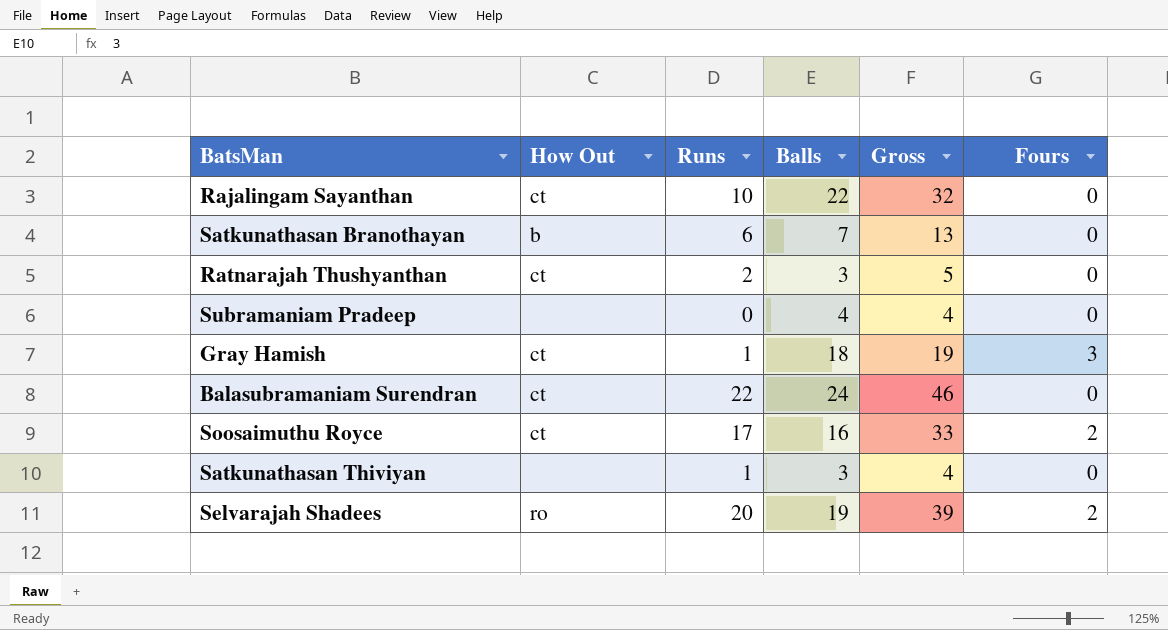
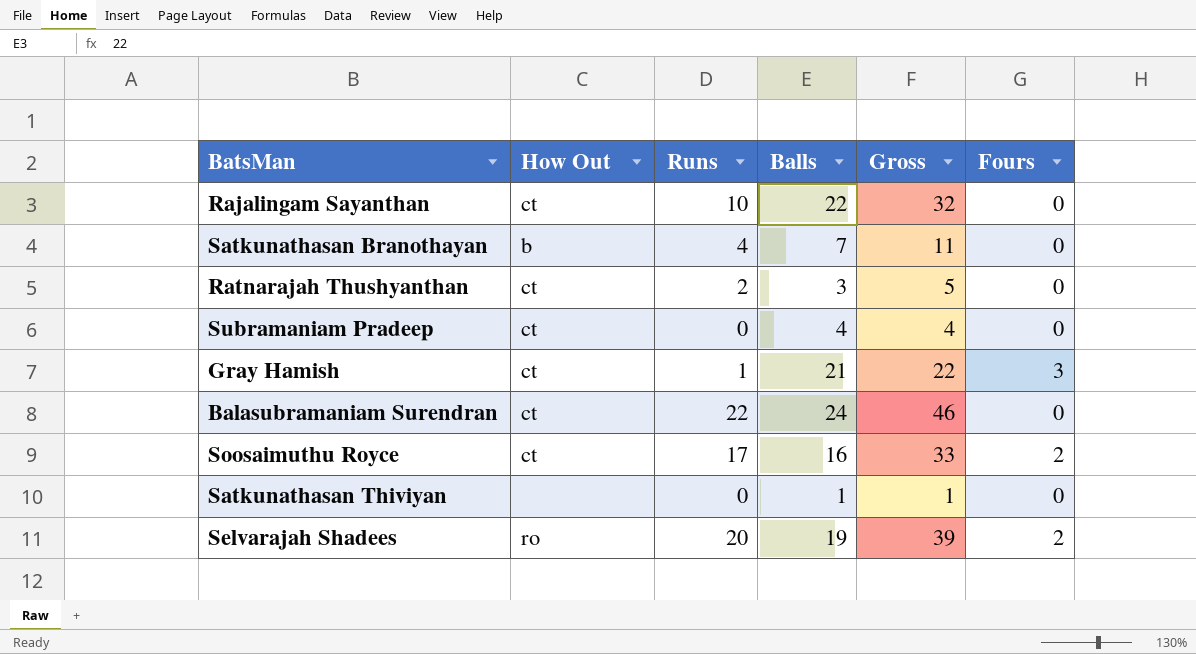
Satkunathasan Branothayan | Runs: 6 -> 4
Satkunathasan Branothayan | Gross: 13 -> 11
Subramaniam Pradeep | How Out: none -> ct
Gray Hamish | Balls: 18 -> 21
Gray Hamish | Gross: 19 -> 22
Satkunathasan Thiviyan | Runs: 1 -> 0
Satkunathasan Thiviyan | Balls: 3 -> 1
Satkunathasan Thiviyan | Gross: 4 -> 1

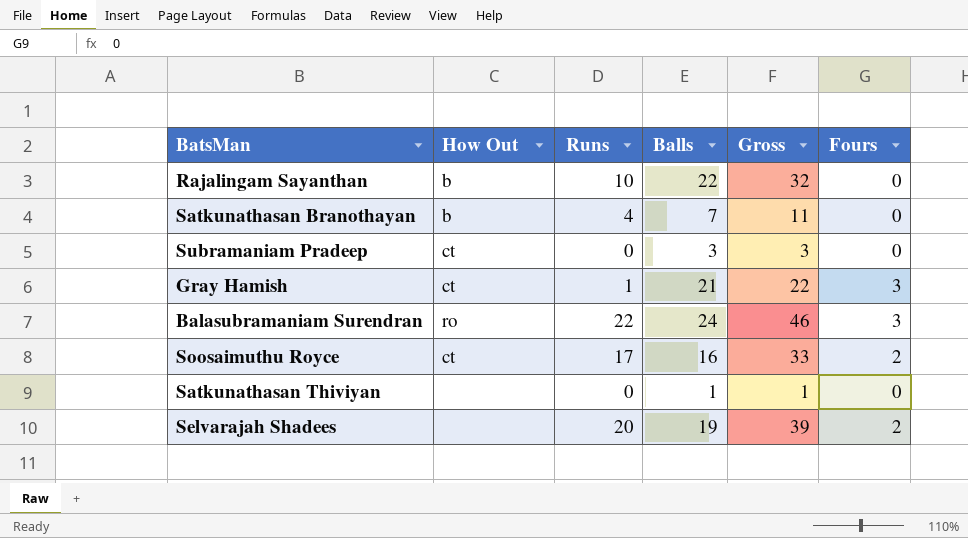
row Ratnarajah Thushyanthan: ct | 2 | 3 | 5 | 0 -> none
Rajalingam Sayanthan | How Out: ct -> b
Subramaniam Pradeep | Balls: 4 -> 3
Subramaniam Pradeep | Gross: 4 -> 3
Balasubramaniam Surendran | How Out: ct -> ro
Balasubramaniam Surendran | Fours: 0 -> 3
Selvarajah Shadees | How Out: ro -> none

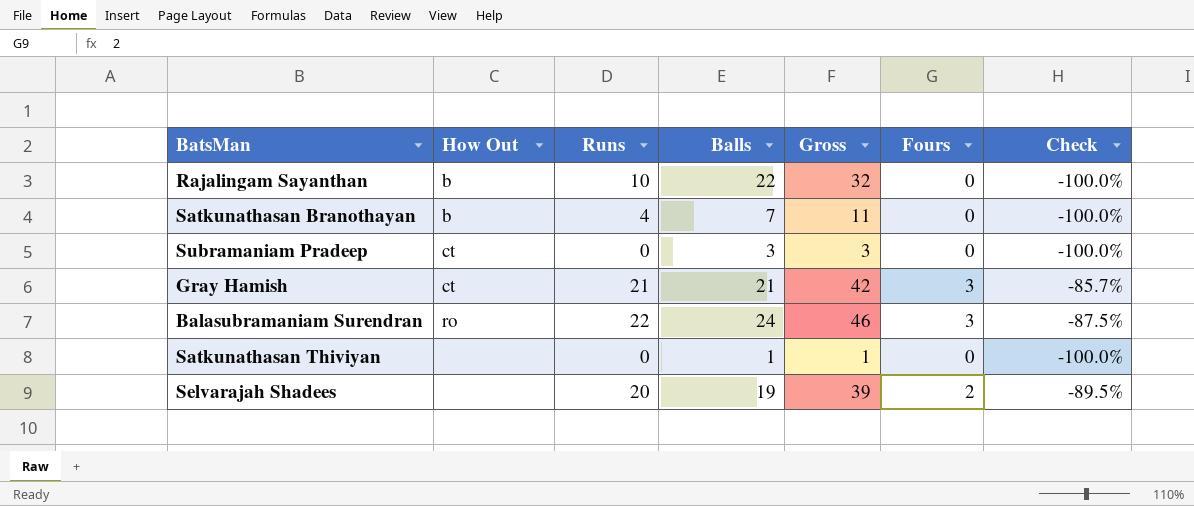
column Check | formula: none -> ([Fours] - [Balls]) / [Balls]
row Soosaimuthu Royce: ct | 17 | 16 | 33 | 2 -> none
Gray Hamish | Runs: 1 -> 21
Gray Hamish | Gross: 22 -> 42

